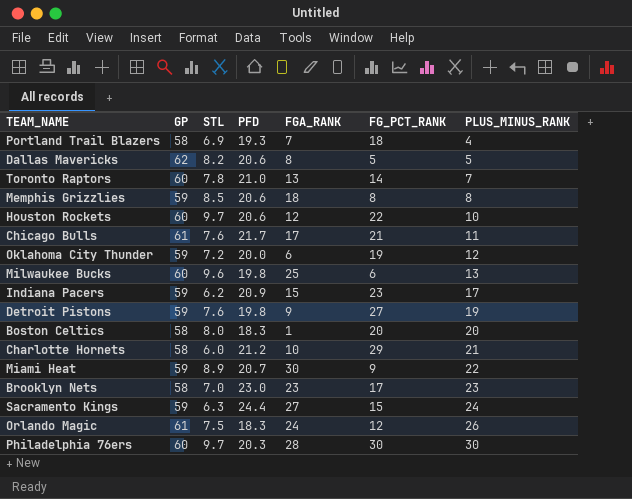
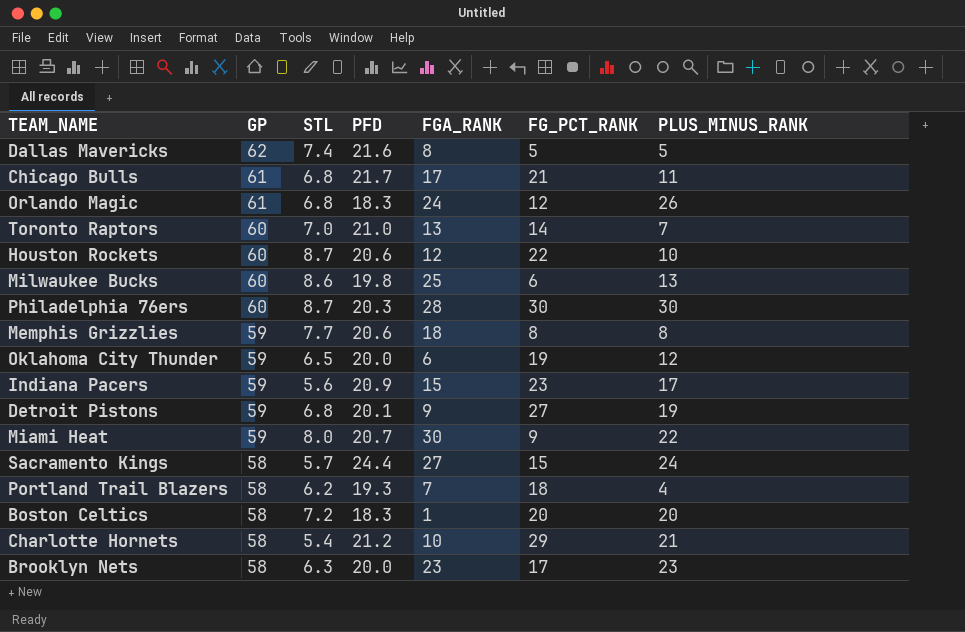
row order: PLUS_MINUS_RANK ascending -> GP descending
Dallas Mavericks | STL: 8.2 -> 7.4
Dallas Mavericks | PFD: 20.6 -> 21.6
Chicago Bulls | STL: 7.6 -> 6.8
Orlando Magic | STL: 7.5 -> 6.8
Toronto Raptors | STL: 7.8 -> 7.0
Houston Rockets | STL: 9.7 -> 8.7
Milwaukee Bucks | STL: 9.6 -> 8.6
Philadelphia 76ers | STL: 9.7 -> 8.7
Memphis Grizzlies | STL: 8.5 -> 7.7
Oklahoma City Thunder | STL: 7.2 -> 6.5
Indiana Pacers | STL: 6.2 -> 5.6
Detroit Pistons | STL: 7.6 -> 6.8
Detroit Pistons | PFD: 19.8 -> 20.1
Miami Heat | STL: 8.9 -> 8.0
Sacramento Kings | GP: 59 -> 58
Sacramento Kings | STL: 6.3 -> 5.7
Portland Trail Blazers | STL: 6.9 -> 6.2
Boston Celtics | STL: 8.0 -> 7.2
Charlotte Hornets | STL: 6.0 -> 5.4
Brooklyn Nets | STL: 7.0 -> 6.3
Brooklyn Nets | PFD: 23.0 -> 20.0

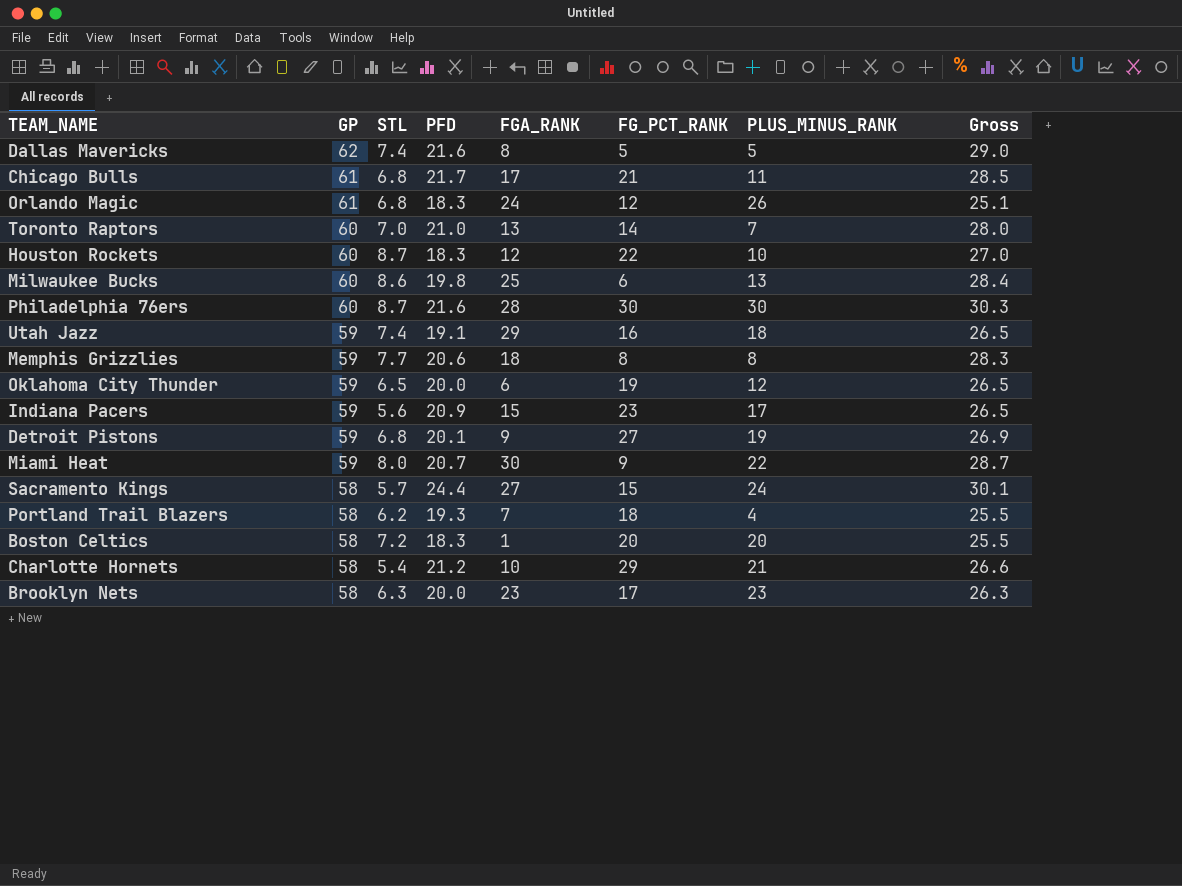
column Gross | formula: none -> [STL] + [PFD]
Houston Rockets | PFD: 20.6 -> 18.3
Philadelphia 76ers | PFD: 20.3 -> 21.6
row Utah Jazz: none -> 59 | 7.4 | 19.1 | 29 | 16 | 18 | 26.5

